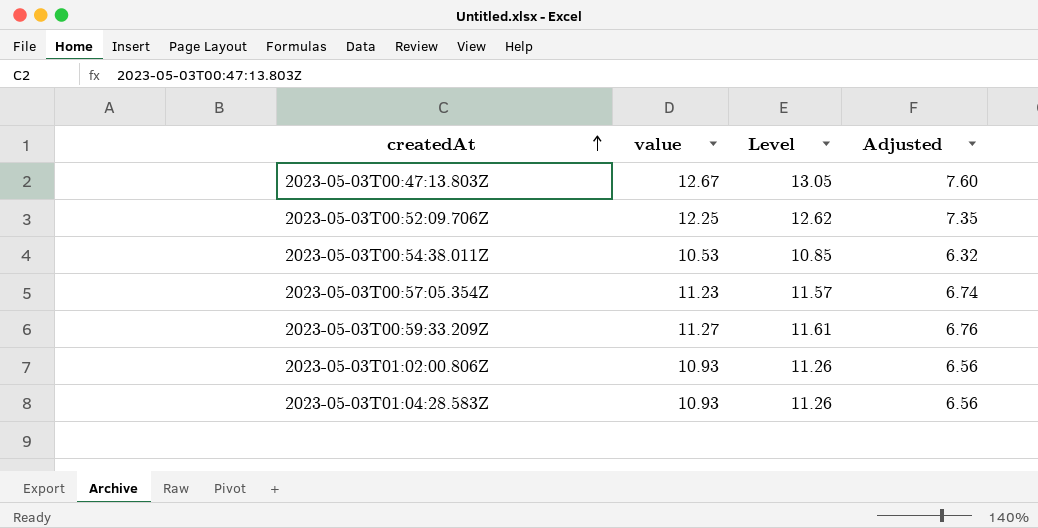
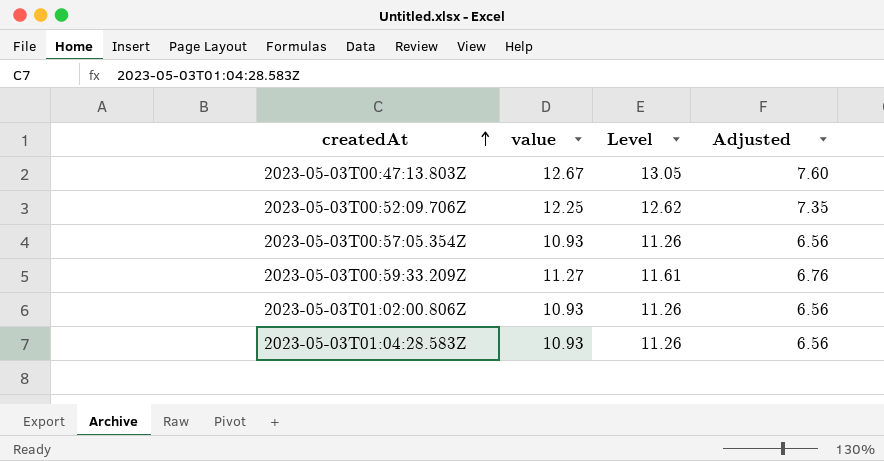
row 2023-05-03T00:54:38.011Z: 10.53 | 10.85 | 6.32 -> none
2023-05-03T00:57:05.354Z | value: 11.23 -> 10.93
2023-05-03T00:57:05.354Z | Level: 11.57 -> 11.26
2023-05-03T00:57:05.354Z | Adjusted: 6.74 -> 6.56

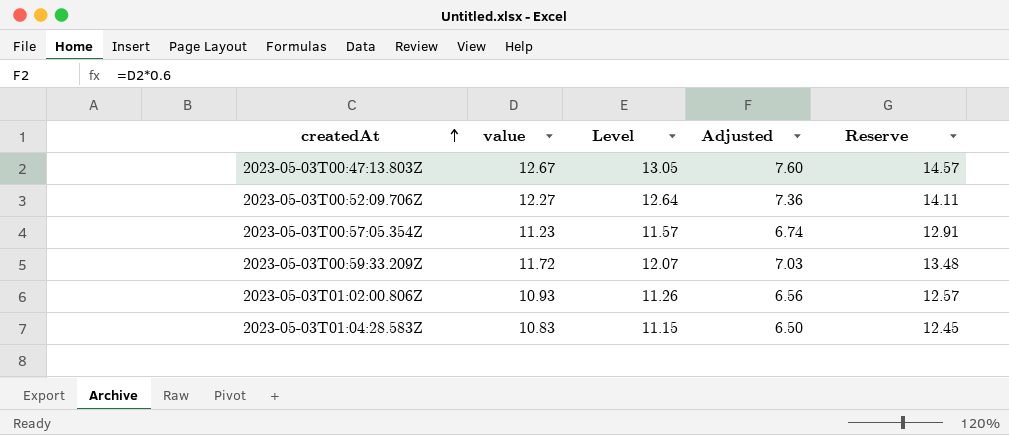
column Reserve | formula: none -> [value] * 1.15
2023-05-03T00:52:09.706Z | value: 12.25 -> 12.27
2023-05-03T00:52:09.706Z | Level: 12.62 -> 12.64
2023-05-03T00:52:09.706Z | Adjusted: 7.35 -> 7.36
2023-05-03T00:57:05.354Z | value: 10.93 -> 11.23
2023-05-03T00:57:05.354Z | Level: 11.26 -> 11.57
2023-05-03T00:57:05.354Z | Adjusted: 6.56 -> 6.74
2023-05-03T00:59:33.209Z | value: 11.27 -> 11.72
2023-05-03T00:59:33.209Z | Level: 11.61 -> 12.07
2023-05-03T00:59:33.209Z | Adjusted: 6.76 -> 7.03
2023-05-03T01:04:28.583Z | value: 10.93 -> 10.83
2023-05-03T01:04:28.583Z | Level: 11.26 -> 11.15
2023-05-03T01:04:28.583Z | Adjusted: 6.56 -> 6.50

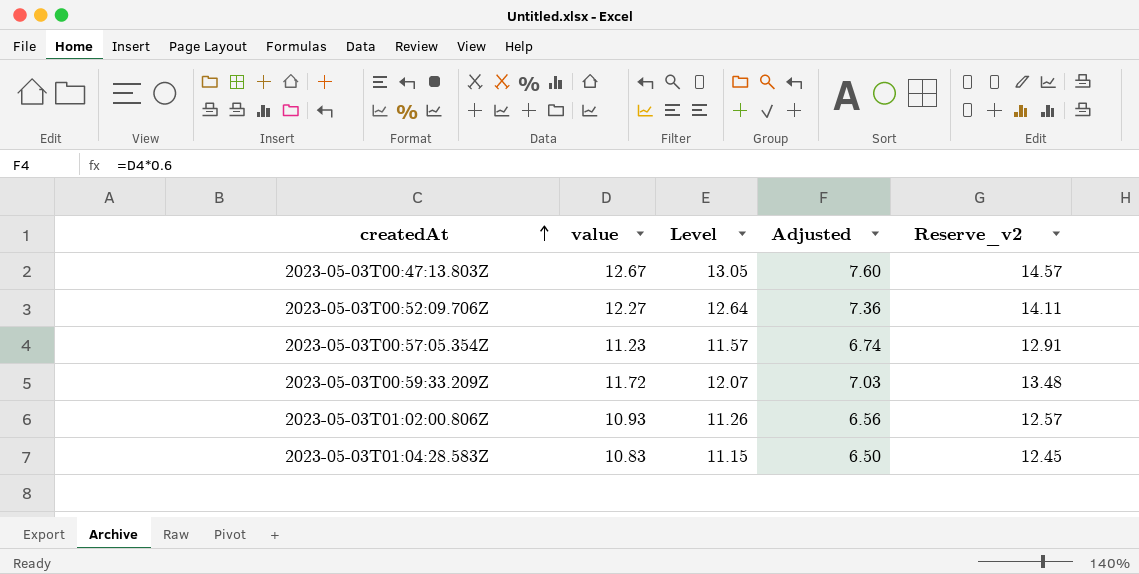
column name: Reserve -> Reserve_v2

